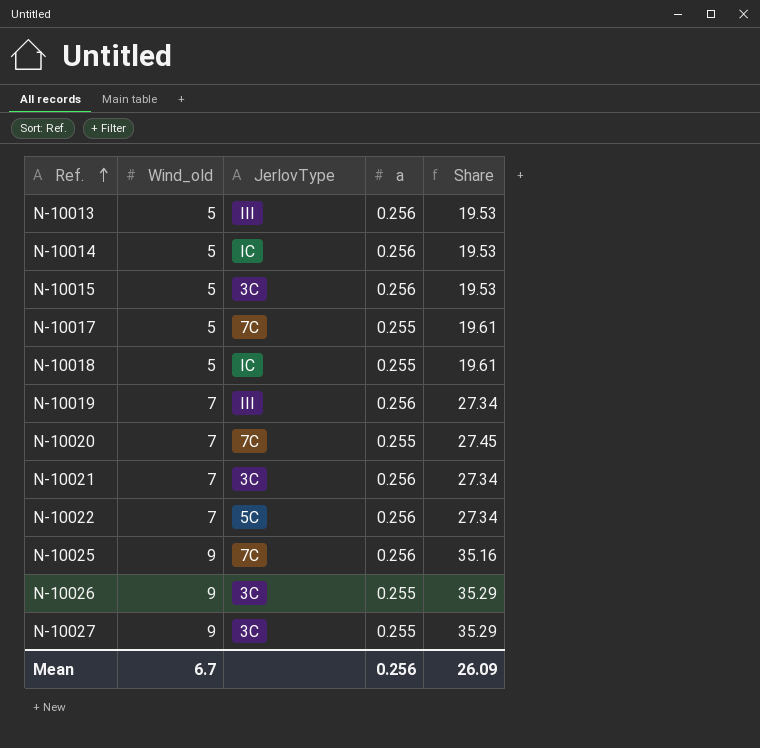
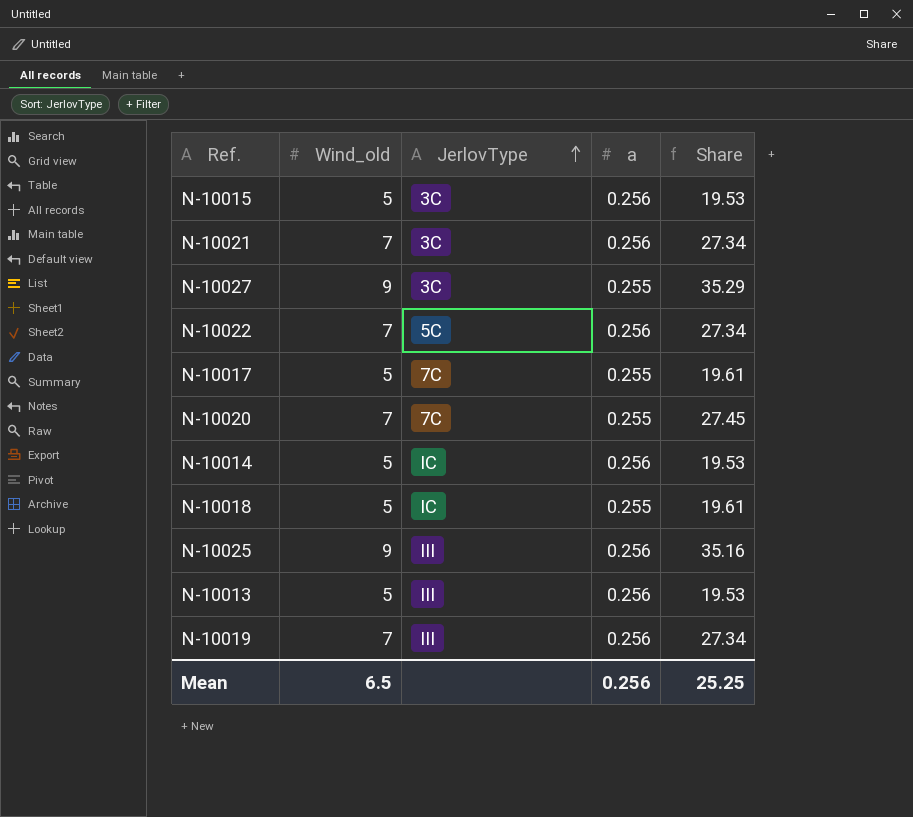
row order: Ref. ascending -> JerlovType ascending
row N-10026: 9 | 3C | 0.255 | 35.29 -> none
N-10025 | JerlovType: 7C -> III
Mean | Wind_old: 6.7 -> 6.5
Mean | Share: 26.09 -> 25.25

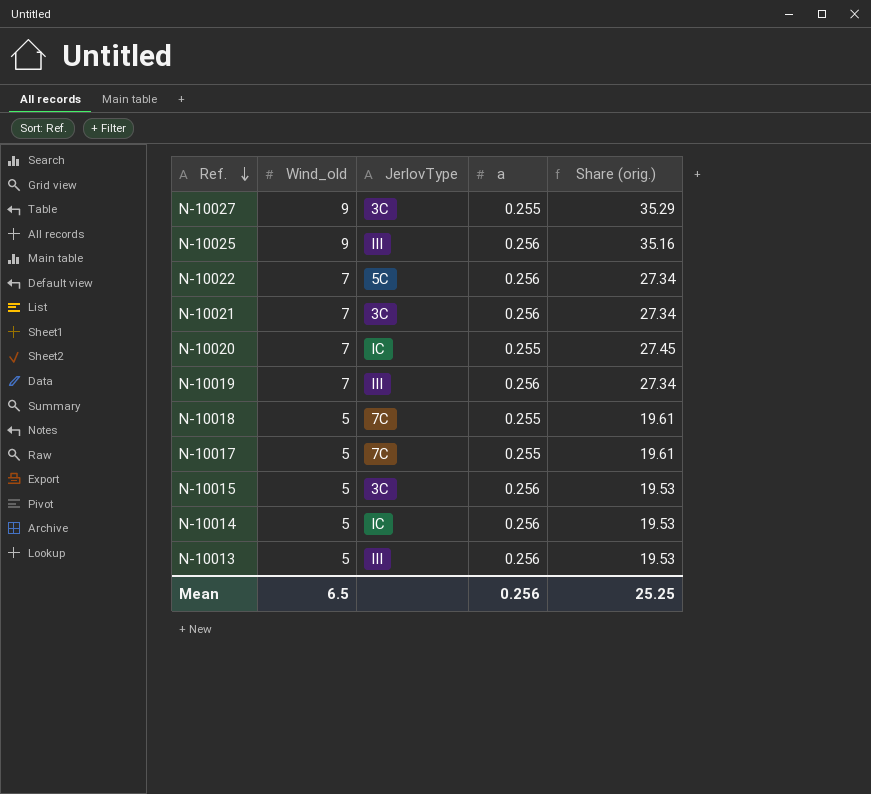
row order: JerlovType ascending -> Ref. descending
column name: Share -> Share (orig.)
N-10020 | JerlovType: 7C -> IC
N-10018 | JerlovType: IC -> 7C

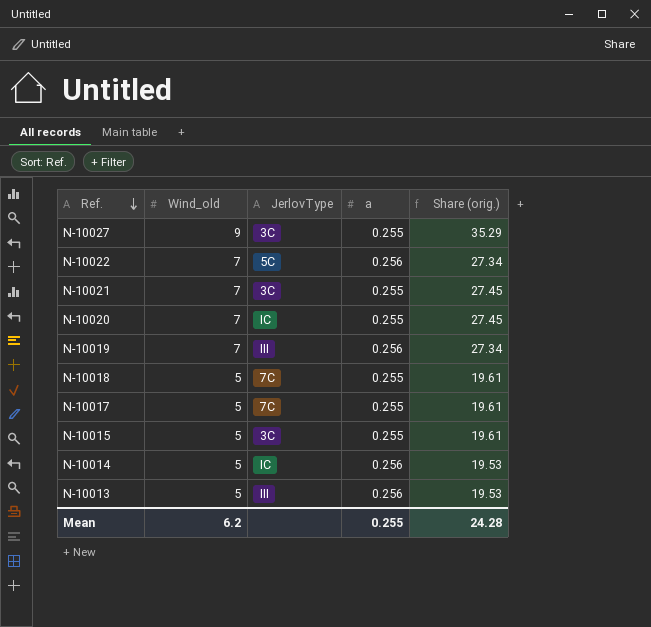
row N-10025: 9 | III | 0.256 | 35.16 -> none
N-10021 | a: 0.256 -> 0.255
N-10021 | Share (orig.): 27.34 -> 27.45
N-10015 | a: 0.256 -> 0.255
N-10015 | Share (orig.): 19.53 -> 19.61
Mean | Wind_old: 6.5 -> 6.2
Mean | a: 0.256 -> 0.255
Mean | Share (orig.): 25.25 -> 24.28

